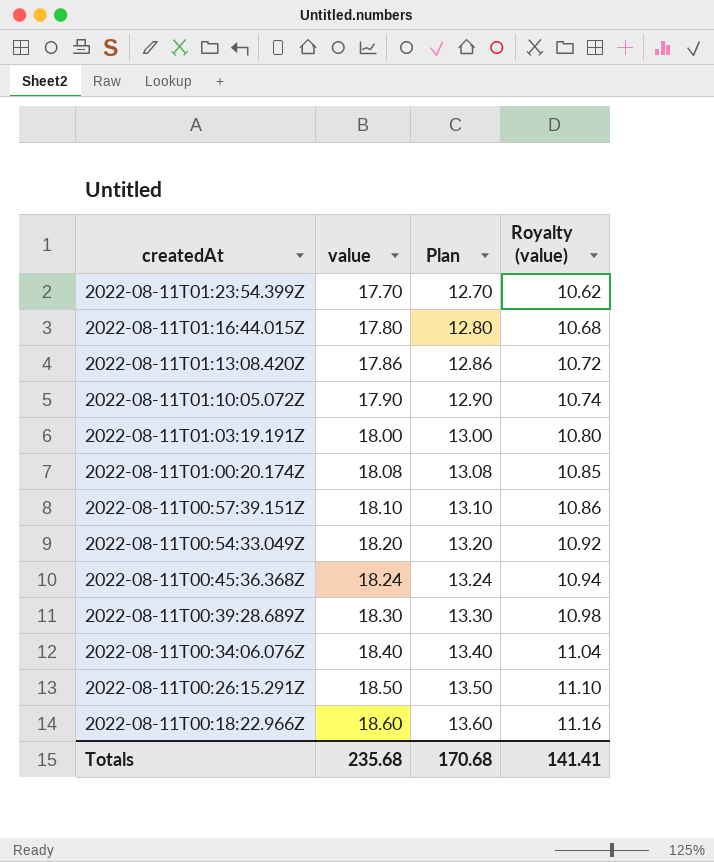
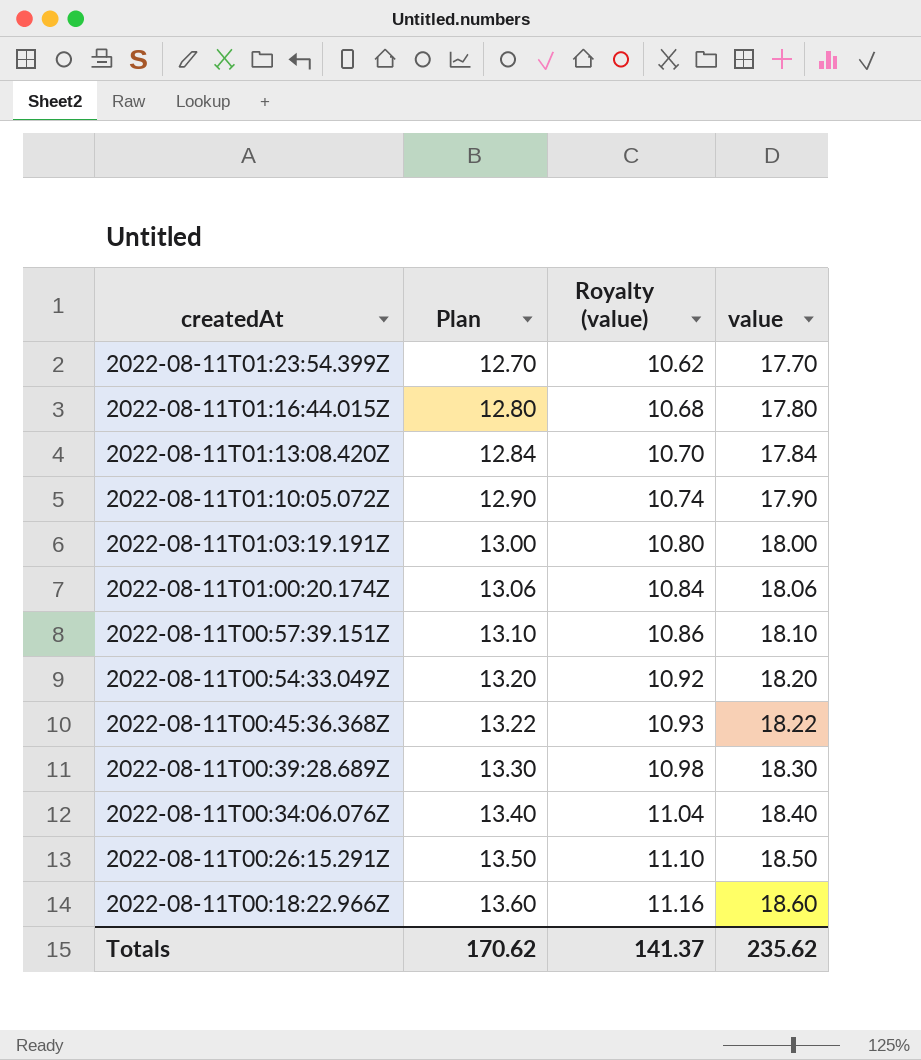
column value | position: 2 -> 4
2022-08-11T01:13:08.420Z | Plan: 12.86 -> 12.84
2022-08-11T01:13:08.420Z | Royalty (value): 10.72 -> 10.70
2022-08-11T01:13:08.420Z | value: 17.86 -> 17.84
2022-08-11T01:00:20.174Z | Plan: 13.08 -> 13.06
2022-08-11T01:00:20.174Z | Royalty (value): 10.85 -> 10.84
2022-08-11T01:00:20.174Z | value: 18.08 -> 18.06
2022-08-11T00:45:36.368Z | Plan: 13.24 -> 13.22
2022-08-11T00:45:36.368Z | Royalty (value): 10.94 -> 10.93
2022-08-11T00:45:36.368Z | value: 18.24 -> 18.22
Totals | Plan: 170.68 -> 170.62
Totals | Royalty (value): 141.41 -> 141.37
Totals | value: 235.68 -> 235.62

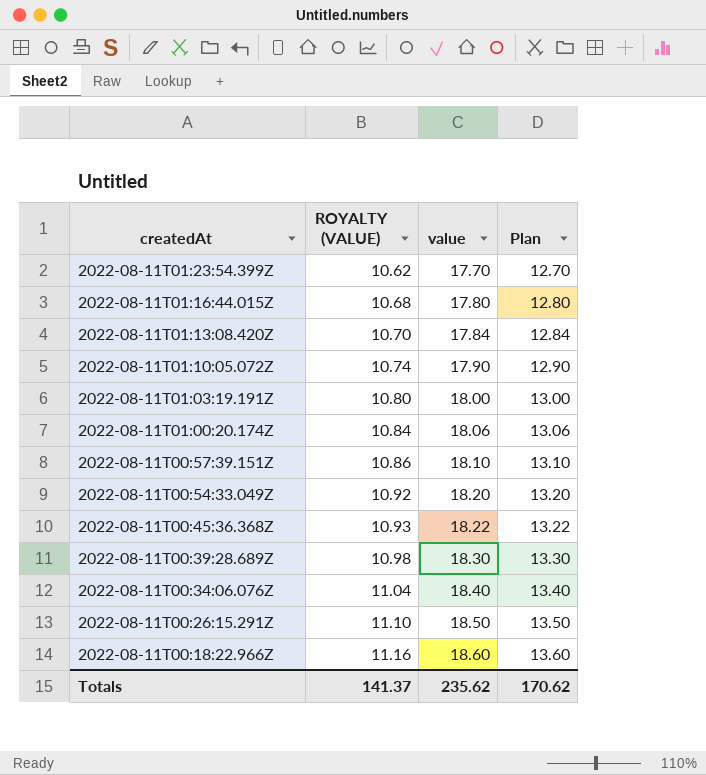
column name: Royalty (value) -> ROYALTY (VALUE)
column Plan | position: 2 -> 4

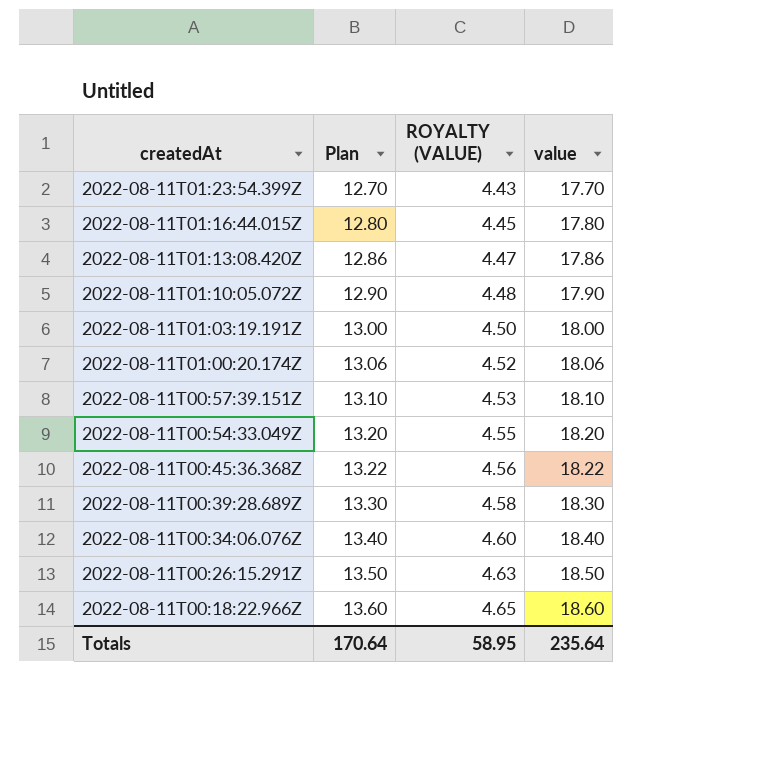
column Plan | position: 4 -> 2
column ROYALTY (VALUE) | formula: [value] * 0.6 -> [value] * 0.25
2022-08-11T01:13:08.420Z | Plan: 12.84 -> 12.86
2022-08-11T01:13:08.420Z | value: 17.84 -> 17.86
Totals | Plan: 170.62 -> 170.64
Totals | ROYALTY (VALUE): 141.37 -> 58.95
Totals | value: 235.62 -> 235.64

